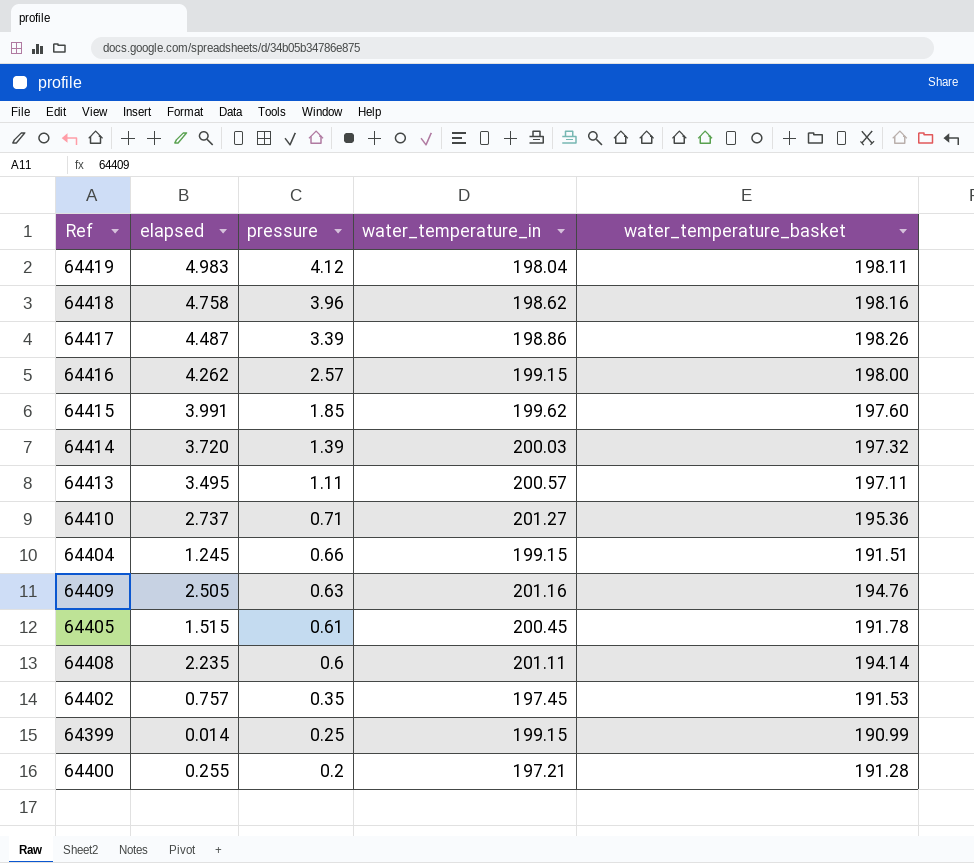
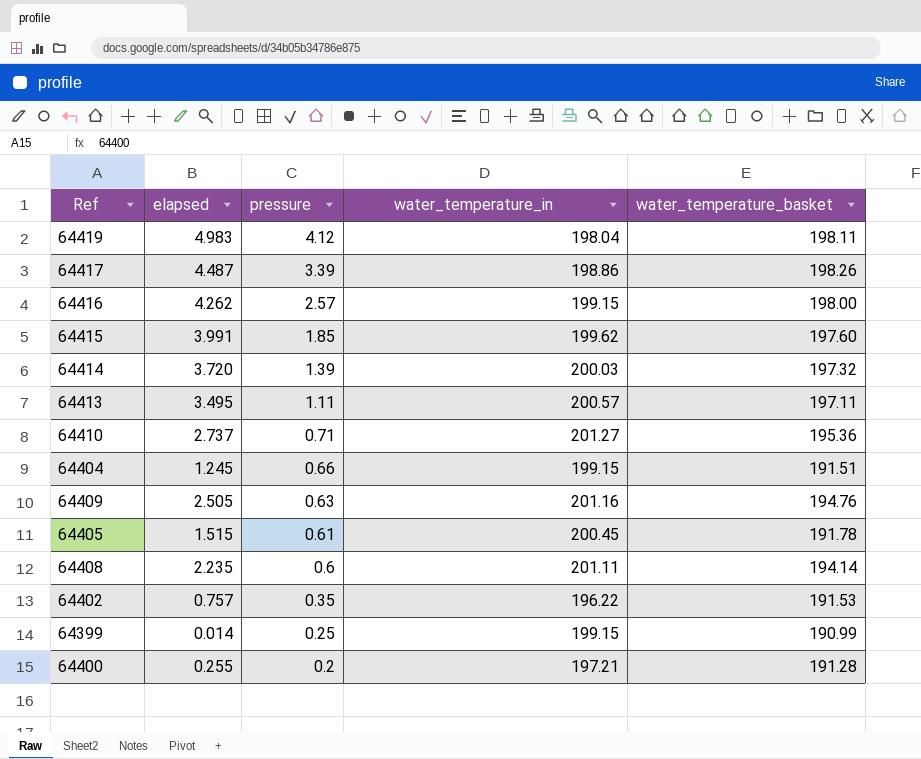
row 64418: 4.758 | 3.96 | 198.62 | 198.16 -> none
64402 | water_temperature_in: 197.45 -> 196.22

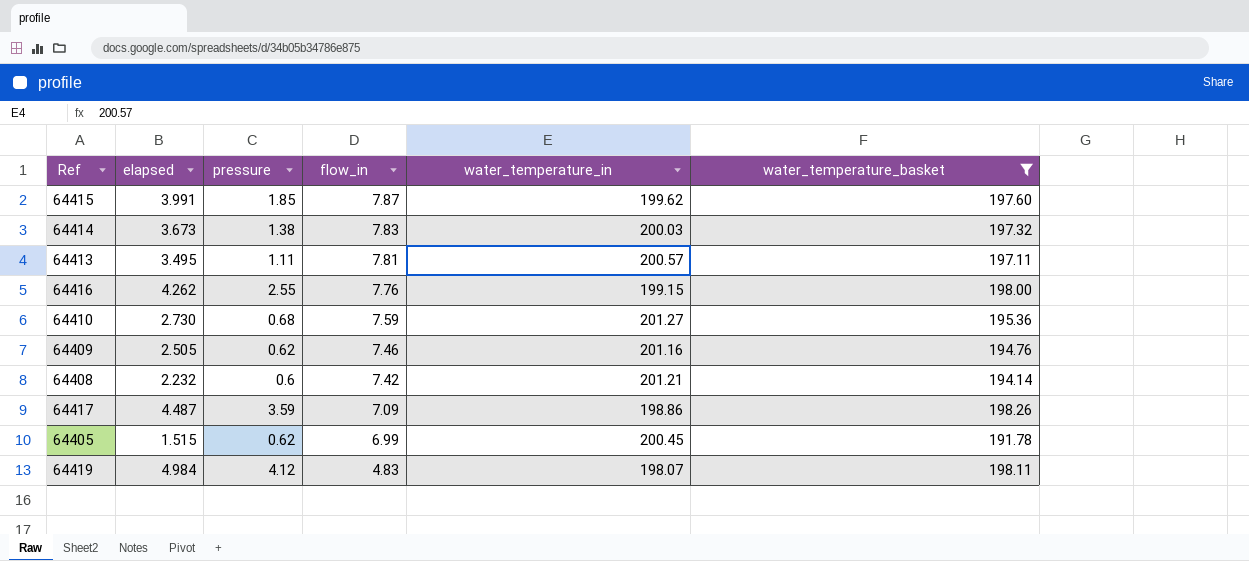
filter: none -> water_temperature_basket >= 191.78
row order: pressure descending -> flow_in descending
column flow_in | position: none -> 4
64414 | elapsed: 3.720 -> 3.673
64414 | pressure: 1.39 -> 1.38
64416 | pressure: 2.57 -> 2.55
64410 | elapsed: 2.737 -> 2.730
64410 | pressure: 0.71 -> 0.68
64409 | pressure: 0.63 -> 0.62
64408 | elapsed: 2.235 -> 2.232
64408 | water_temperature_in: 201.11 -> 201.21
64417 | pressure: 3.39 -> 3.59
64405 | pressure: 0.61 -> 0.62
64419 | elapsed: 4.983 -> 4.984
64419 | water_temperature_in: 198.04 -> 198.07

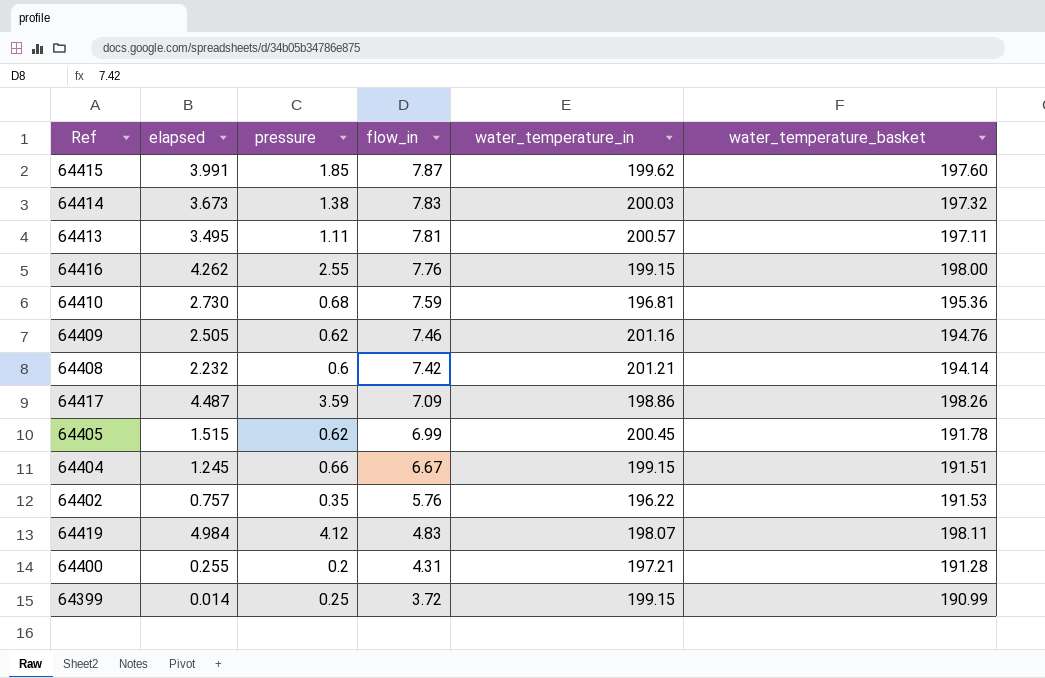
filter: water_temperature_basket >= 191.78 -> none
64410 | water_temperature_in: 201.27 -> 196.81

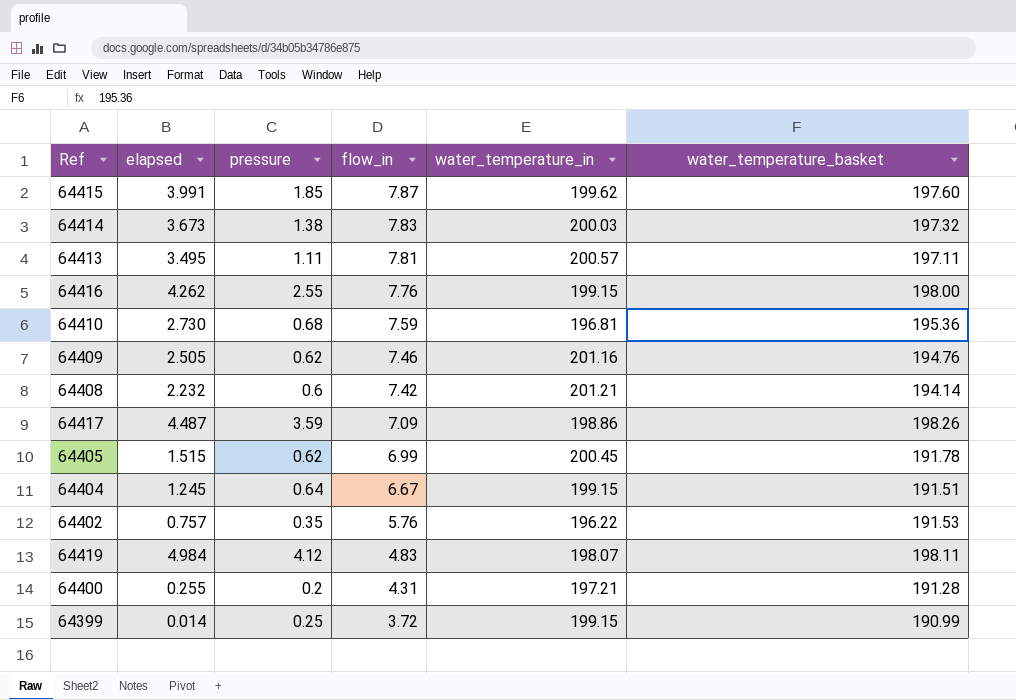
64404 | pressure: 0.66 -> 0.64

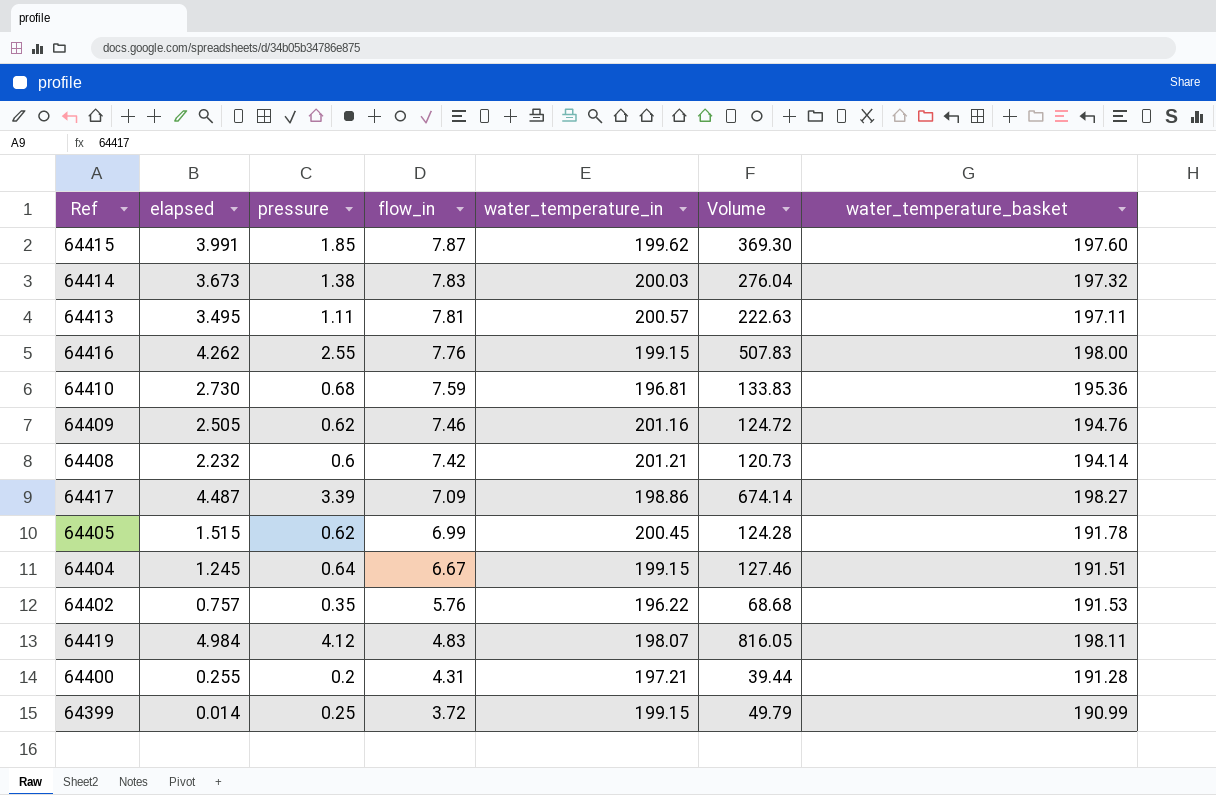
column Volume | formula: none -> [pressure] * [water_temperature_in]
64417 | pressure: 3.59 -> 3.39
64417 | water_temperature_basket: 198.26 -> 198.27

